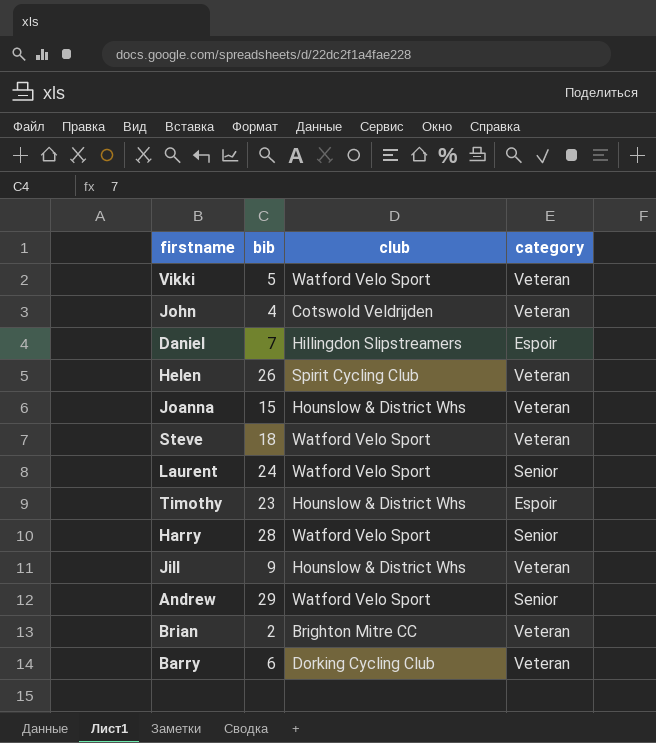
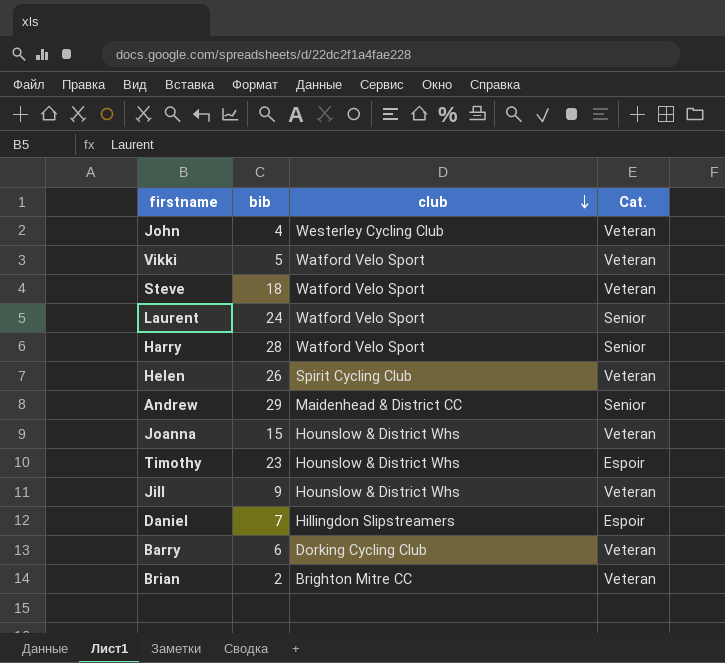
row order: none -> club descending
column name: category -> Cat.
John | club: Cotswold Veldrijden -> Westerley Cycling Club
Andrew | club: Watford Velo Sport -> Maidenhead & District CC

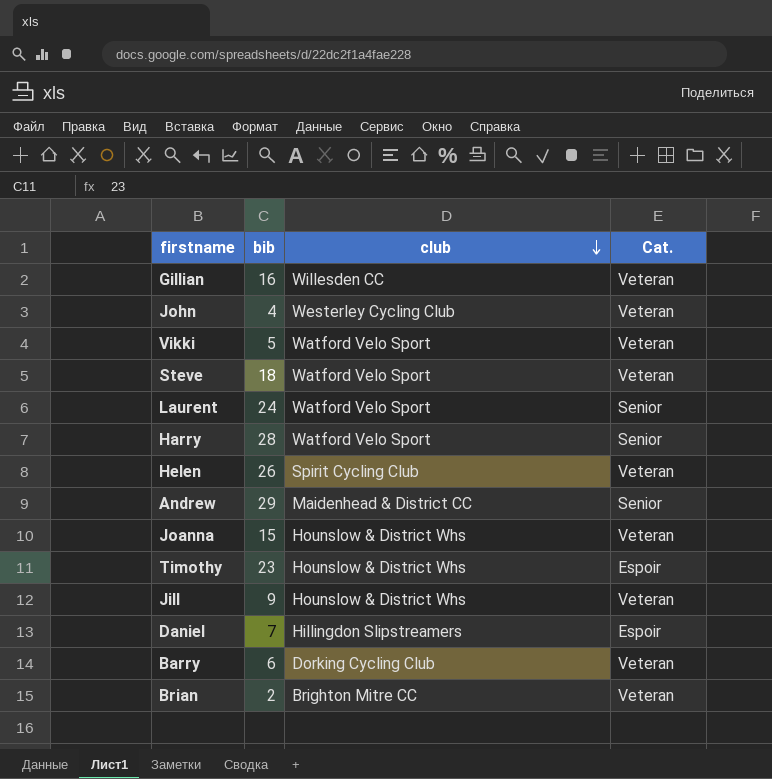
row Gillian: none -> 16 | Willesden CC | Veteran

